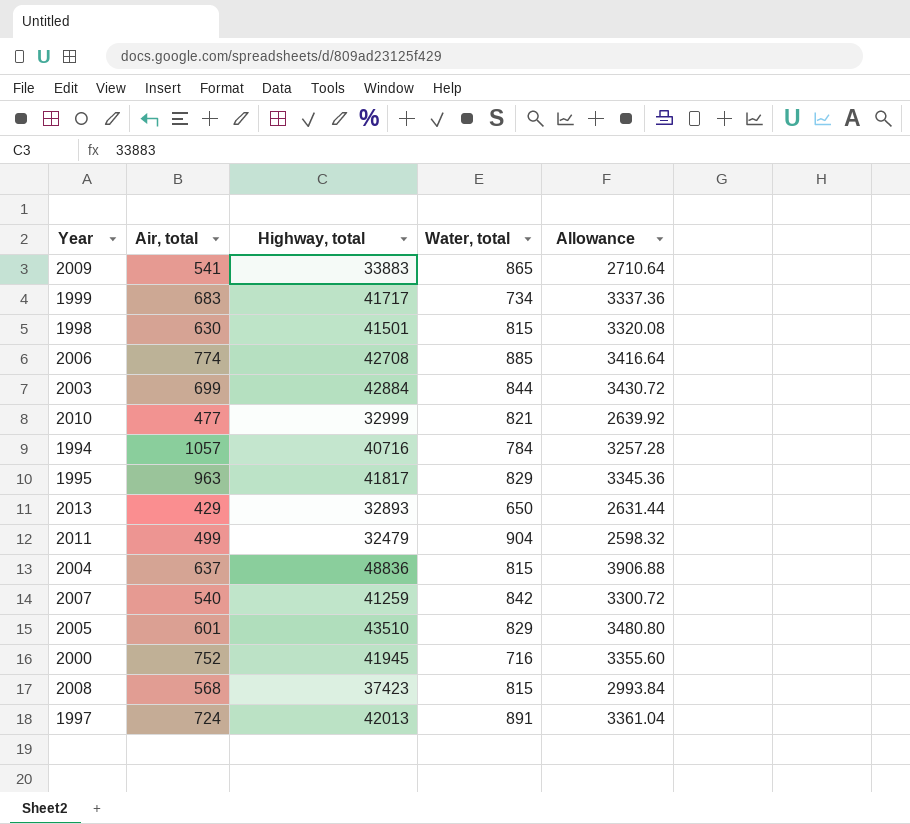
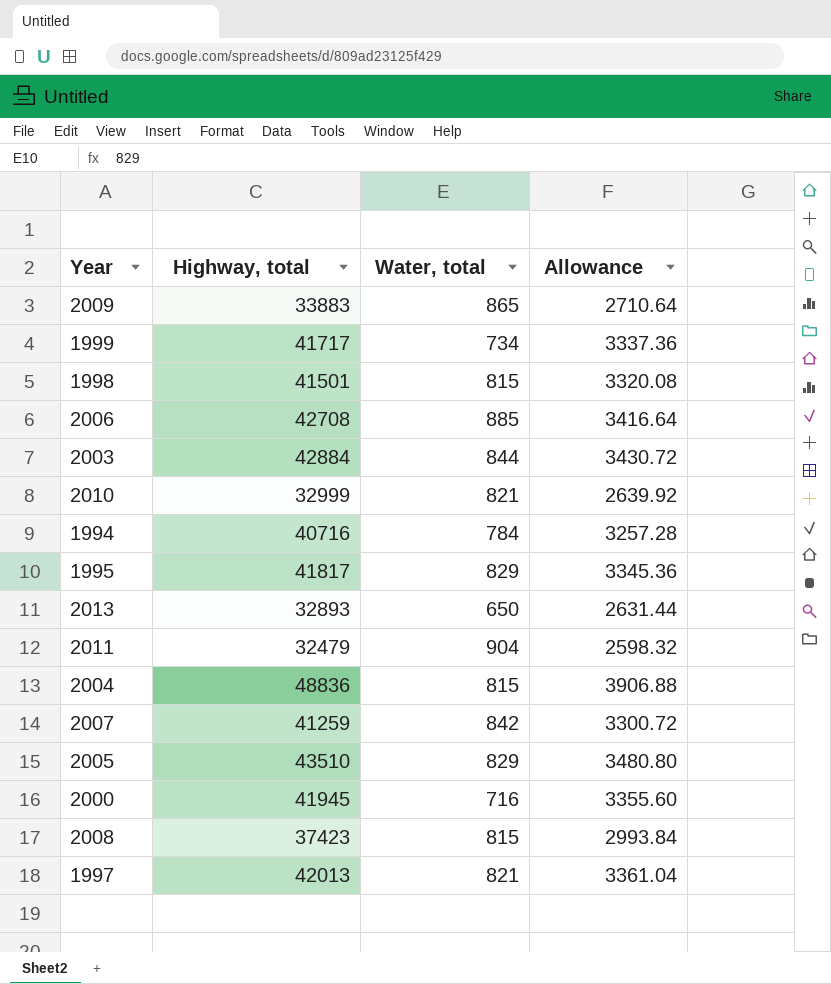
column Air, total | position: 2 -> none
1997 | Water, total: 891 -> 821

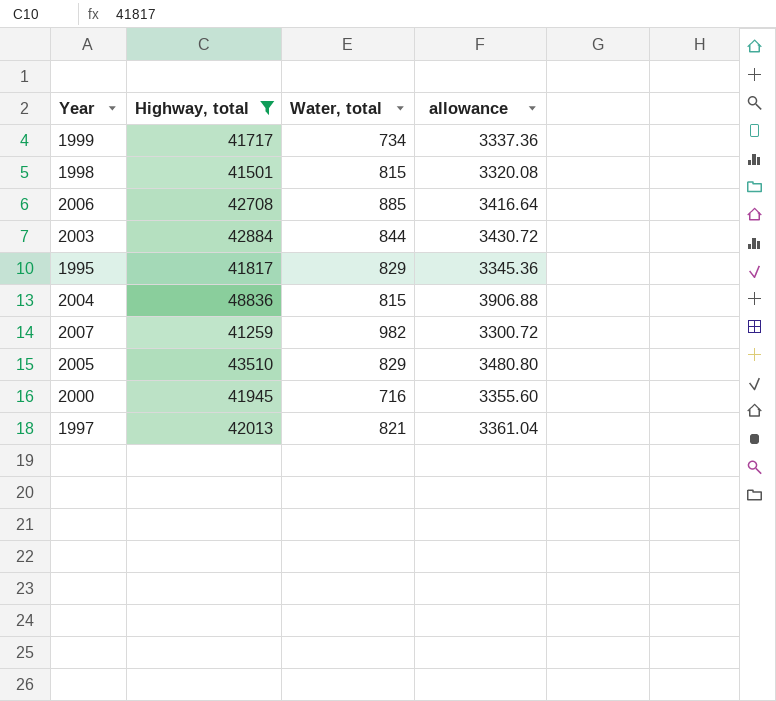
filter: none -> Highway, total >= 41259
column name: Allowance -> allowance
2007 | Water, total: 842 -> 982

